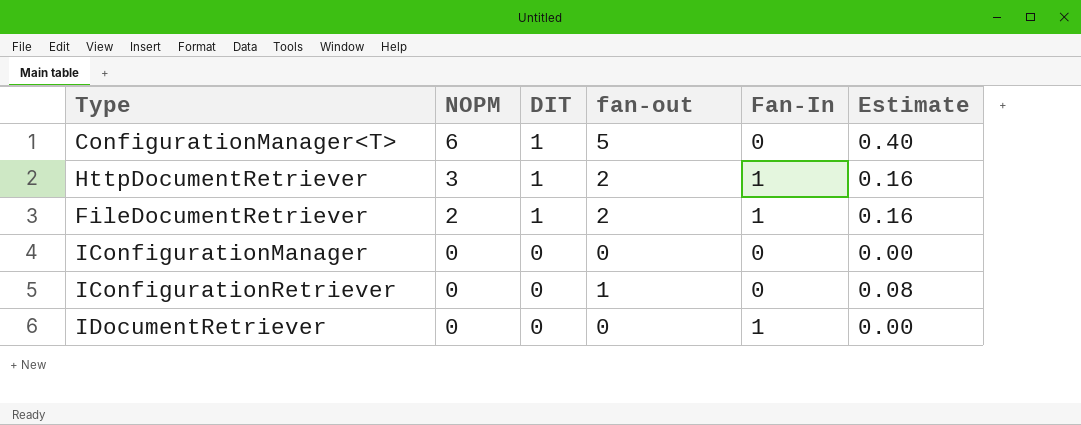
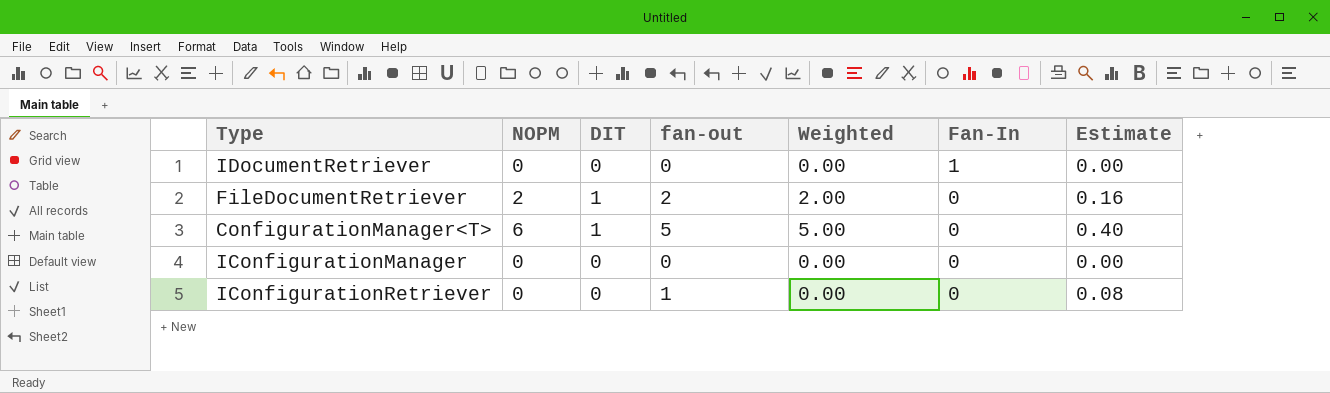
row order: NOPM descending -> Fan-In descending
column Weighted | formula: none -> [DIT] * [fan-out]
row HttpDocumentRetriever: 3 | 1 | 2 | 1 | 0.16 -> none
FileDocumentRetriever | Fan-In: 1 -> 0

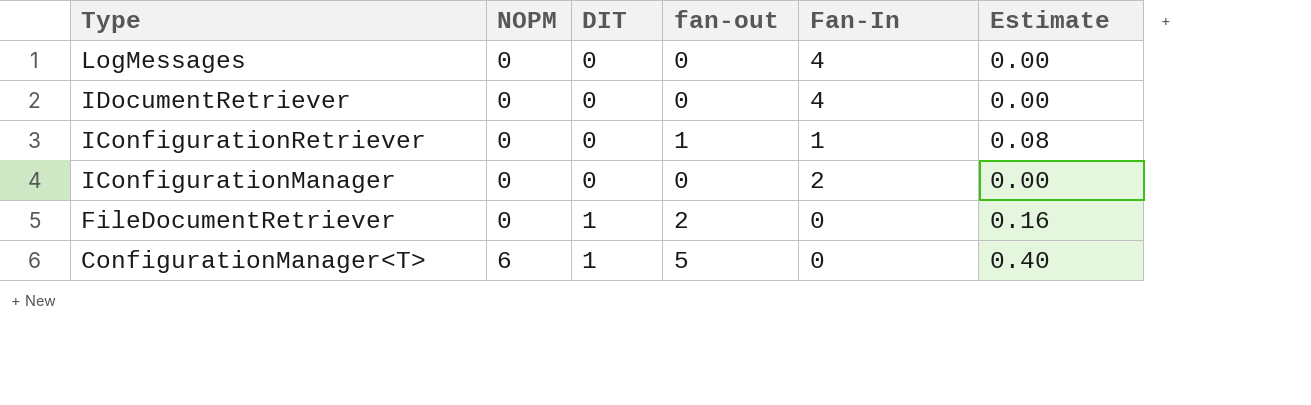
row order: Fan-In descending -> Type descending
column Weighted | formula: [DIT] * [fan-out] -> none
row LogMessages: none -> 0 | 0 | 0 | 4 | 0.00
IDocumentRetriever | Fan-In: 1 -> 4
IConfigurationRetriever | Fan-In: 0 -> 1
IConfigurationManager | Fan-In: 0 -> 2
FileDocumentRetriever | NOPM: 2 -> 0

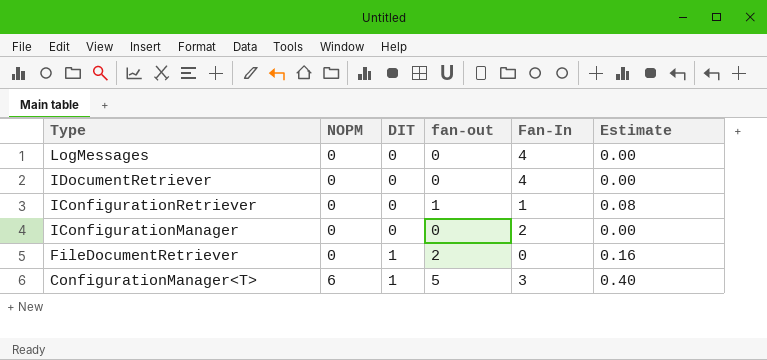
ConfigurationManager<T> | Fan-In: 0 -> 3

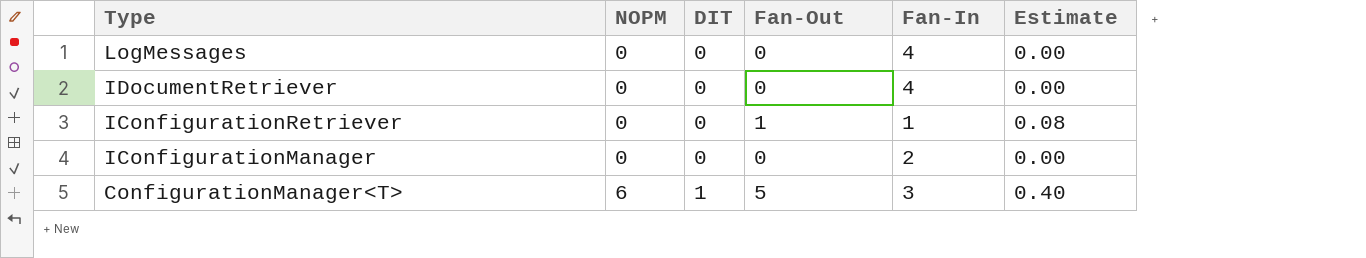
column name: fan-out -> Fan-Out
row FileDocumentRetriever: 0 | 1 | 2 | 0 | 0.16 -> none

